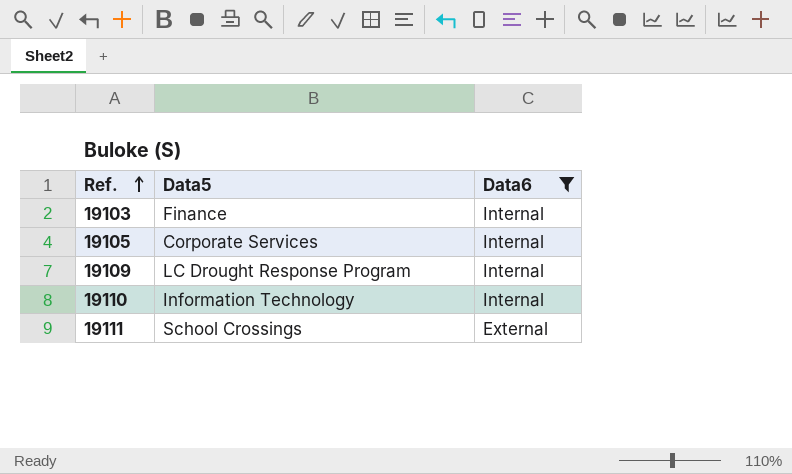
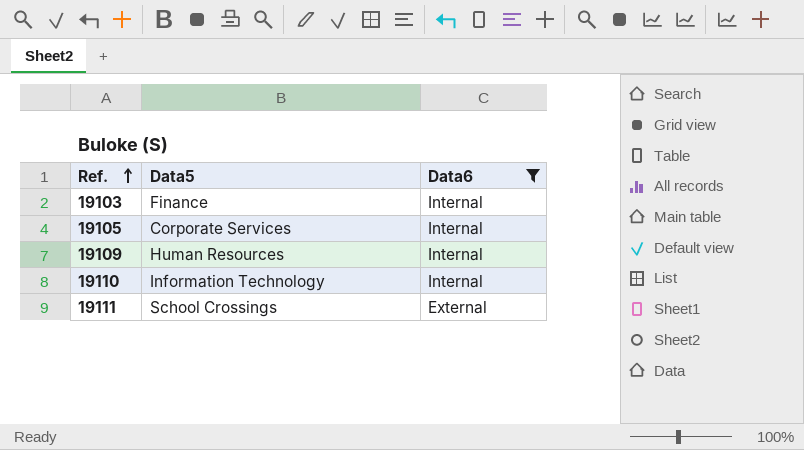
19109 | Data5: LC Drought Response Program -> Human Resources

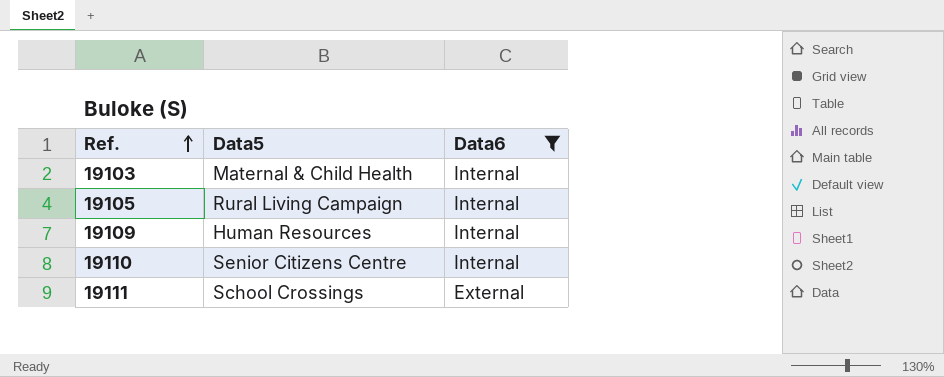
19103 | Data5: Finance -> Maternal & Child Health
19105 | Data5: Corporate Services -> Rural Living Campaign
19110 | Data5: Information Technology -> Senior Citizens Centre

